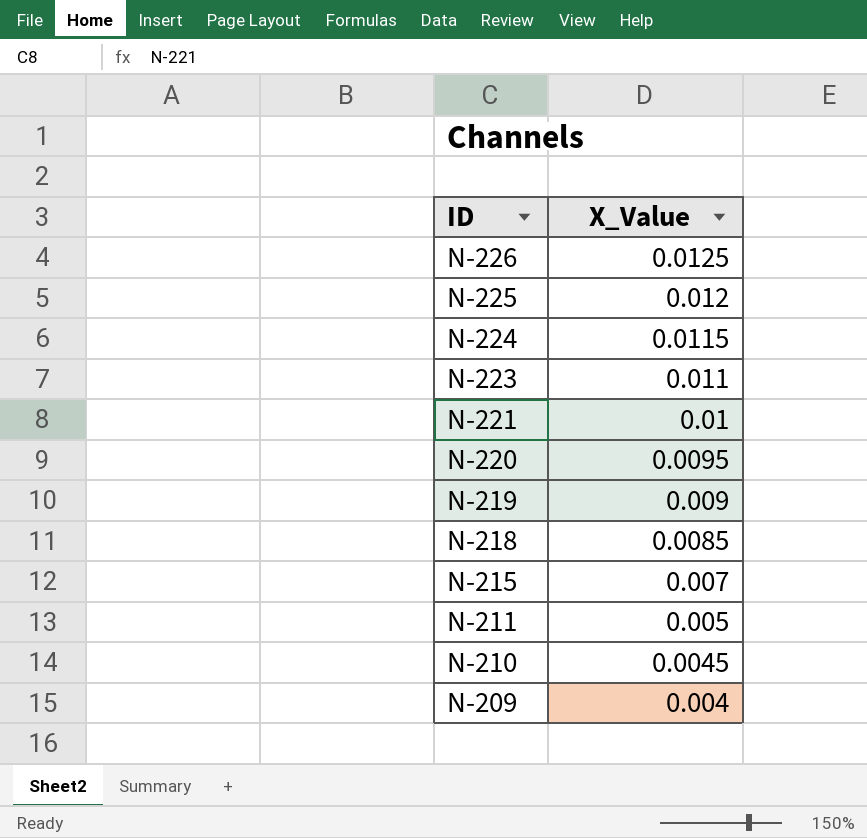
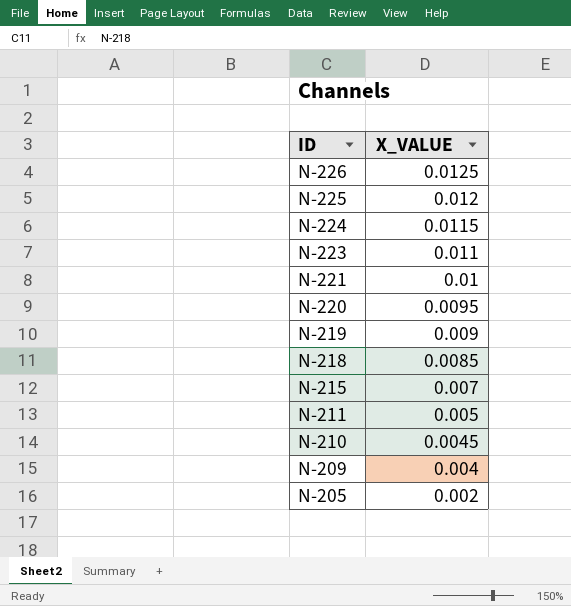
column name: X_Value -> X_VALUE
row N-205: none -> 0.002

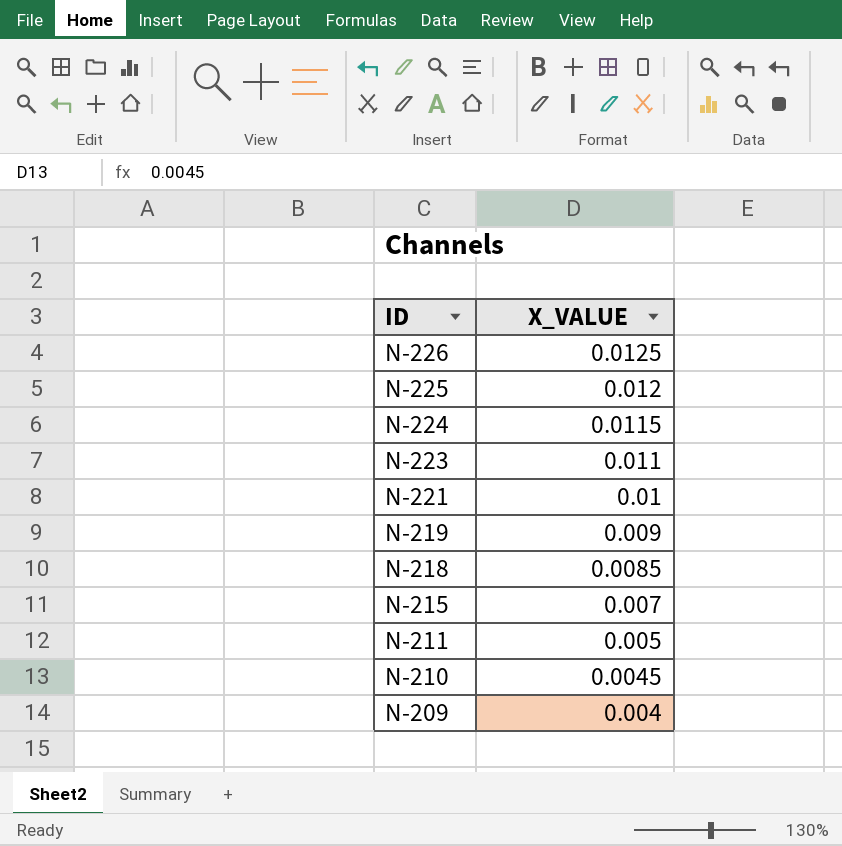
row N-220: 0.0095 -> none
row N-205: 0.002 -> none

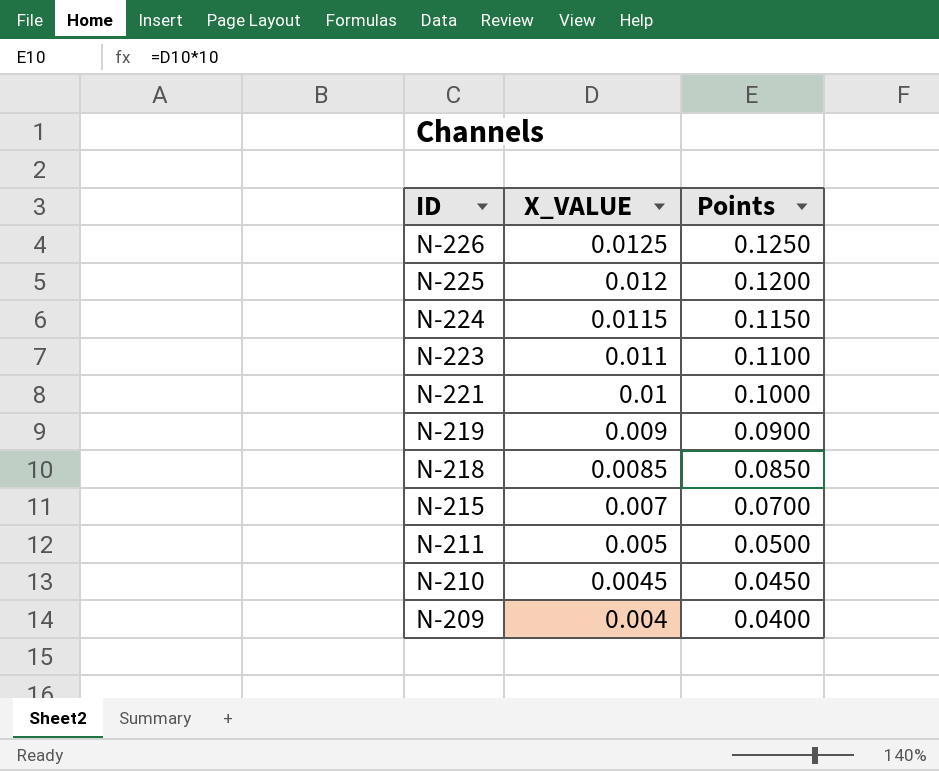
column Points | formula: none -> [X_VALUE] * 10

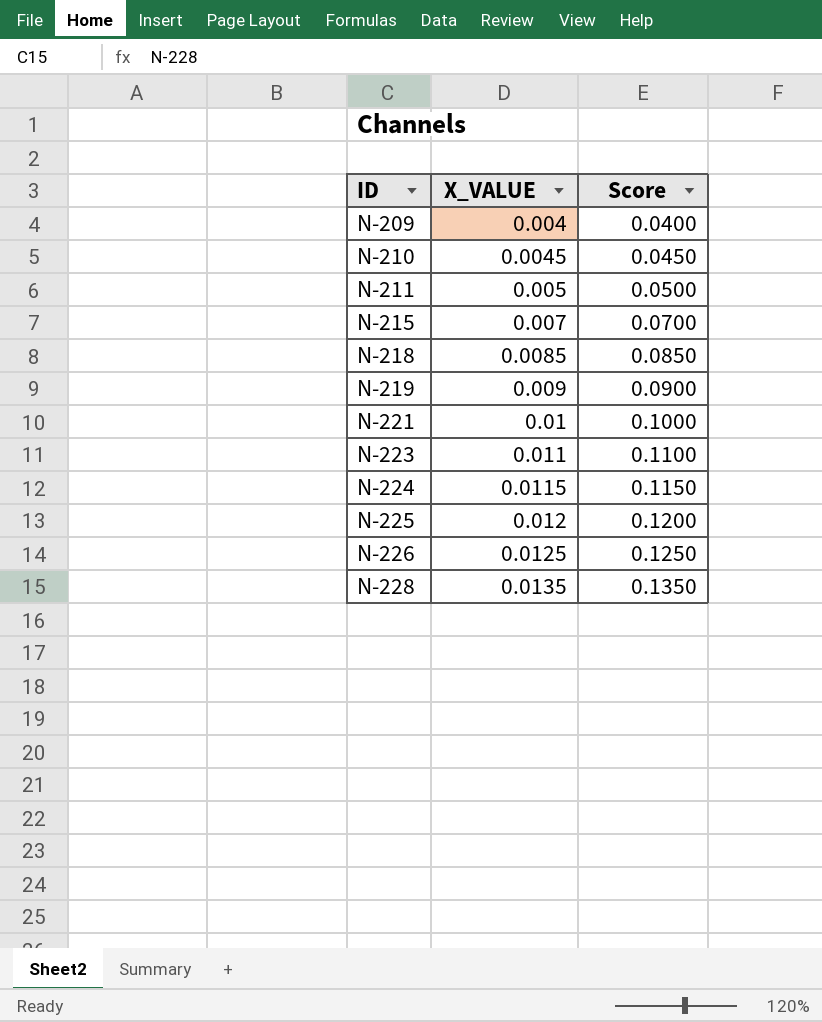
row order: ID descending -> ID ascending
column name: Points -> Score
row N-228: none -> 0.0135 | 0.1350

